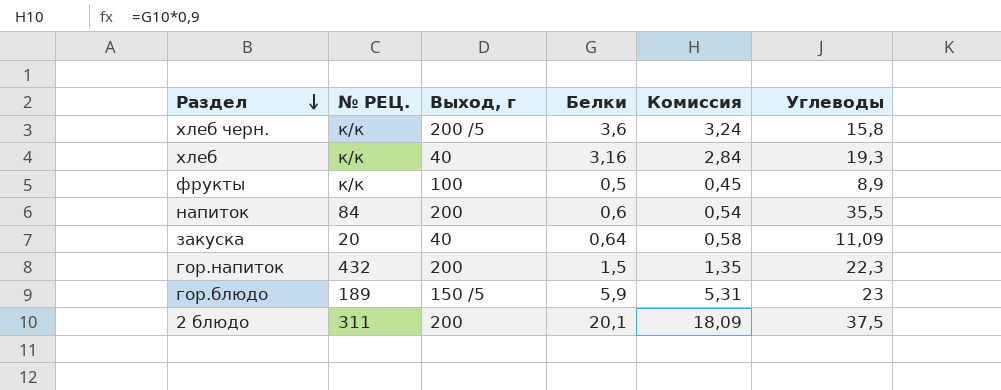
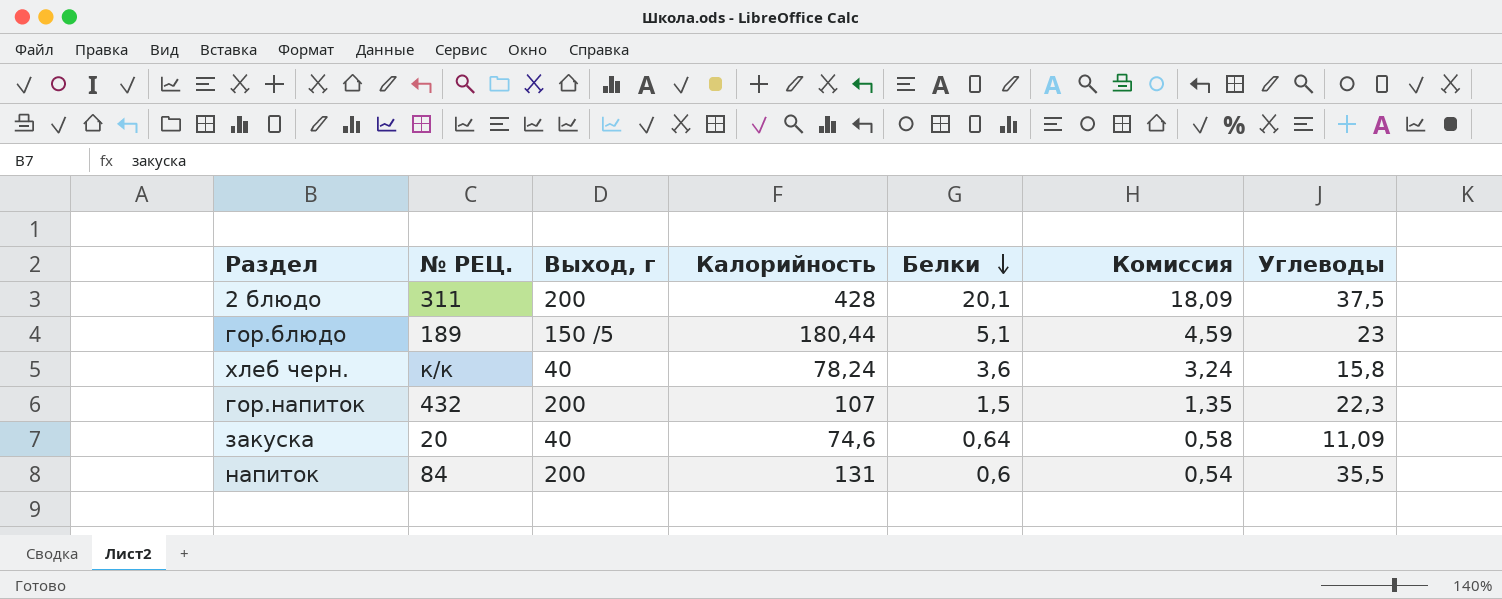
row order: Раздел descending -> Белки descending
column Калорийность | position: none -> 4
row хлеб: к/к | 40 | 3,16 | 2,84 | 19,3 -> none
row фрукты: к/к | 100 | 0,5 | 0,45 | 8,9 -> none
гор.блюдо | Белки: 5,9 -> 5,1
гор.блюдо | Комиссия: 5,31 -> 4,59
хлеб черн. | Выход, г: 200 /5 -> 40

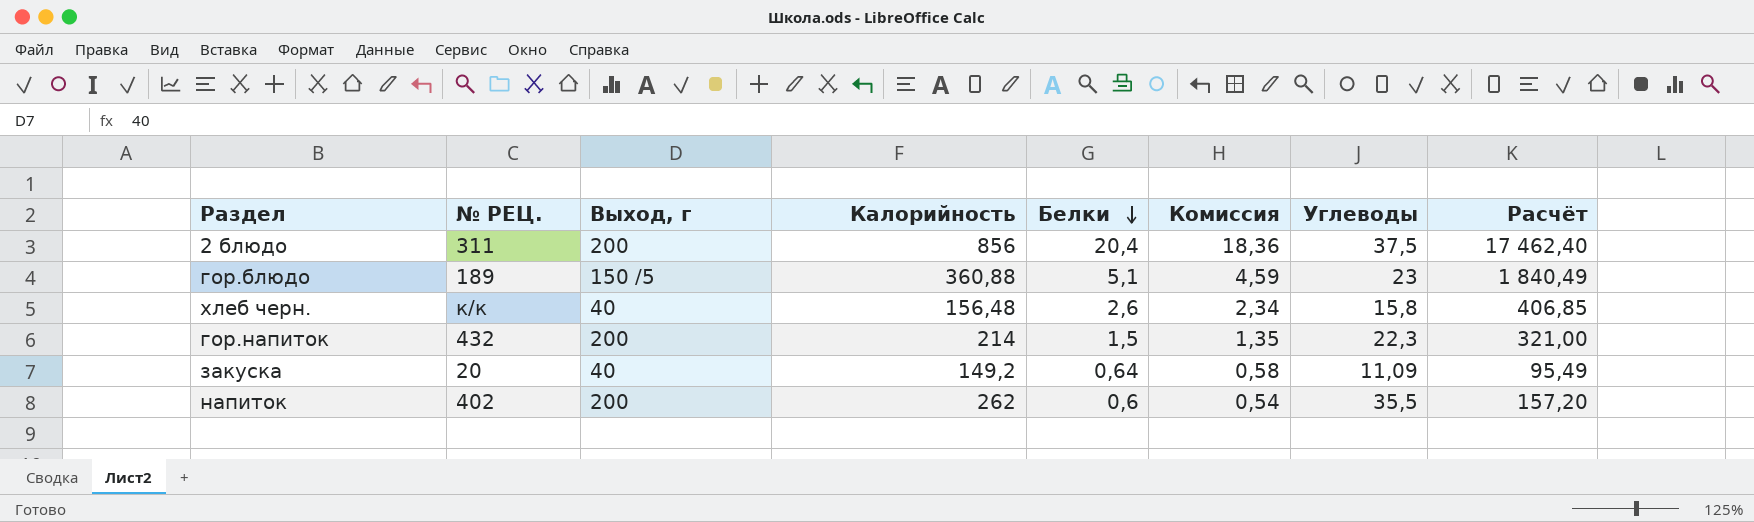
column Расчёт | formula: none -> [Калорийность] * [Белки]
2 блюдо | Калорийность: 428 -> 856
2 блюдо | Белки: 20,1 -> 20,4
2 блюдо | Комиссия: 18,09 -> 18,36
гор.блюдо | Калорийность: 180,44 -> 360,88
хлеб черн. | Калорийность: 78,24 -> 156,48
хлеб черн. | Белки: 3,6 -> 2,6
хлеб черн. | Комиссия: 3,24 -> 2,34
гор.напиток | Калорийность: 107 -> 214
закуска | Калорийность: 74,6 -> 149,2
напиток | № РЕЦ.: 84 -> 402
напиток | Калорийность: 131 -> 262

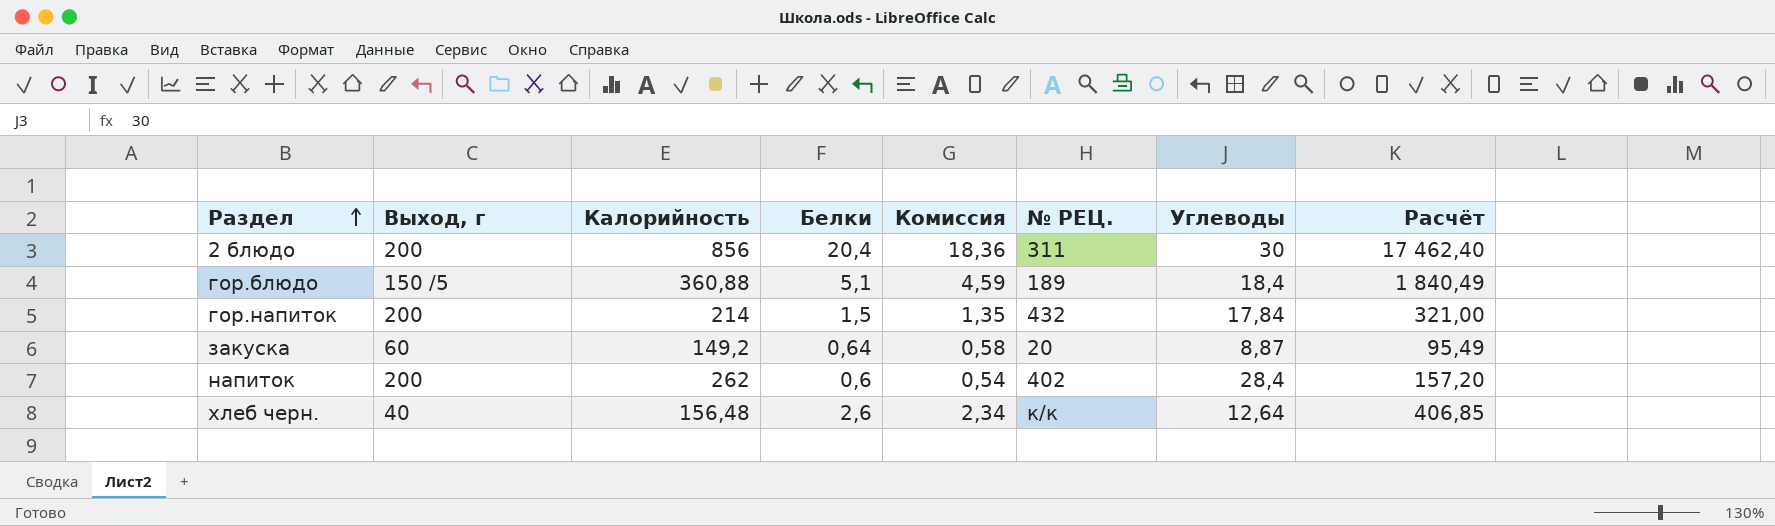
row order: Белки descending -> Раздел ascending
column № РЕЦ. | position: 2 -> 6
2 блюдо | Углеводы: 37,5 -> 30
гор.блюдо | Углеводы: 23 -> 18,4
гор.напиток | Углеводы: 22,3 -> 17,84
закуска | Выход, г: 40 -> 60
закуска | Углеводы: 11,09 -> 8,87
напиток | Углеводы: 35,5 -> 28,4
хлеб черн. | Углеводы: 15,8 -> 12,64

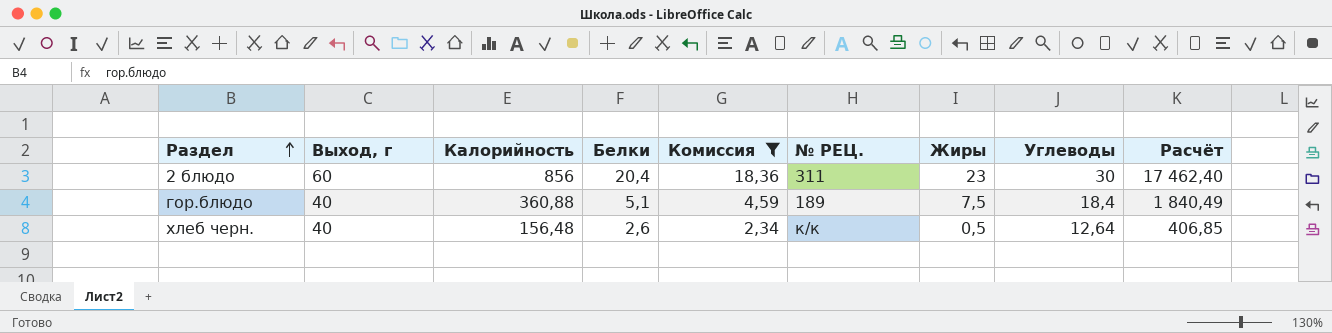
filter: none -> Комиссия >= 2,34
column Жиры | position: none -> 7
2 блюдо | Выход, г: 200 -> 60
гор.блюдо | Выход, г: 150 /5 -> 40

